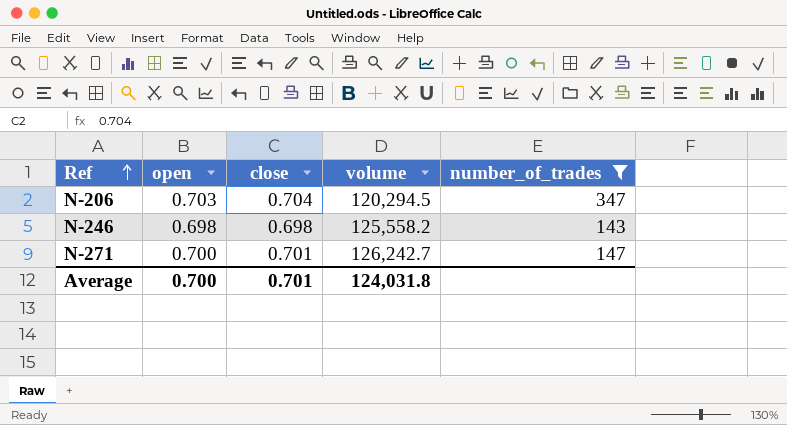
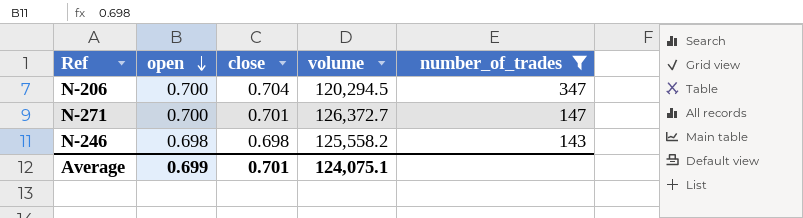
row order: Ref ascending -> open descending
N-206 | open: 0.703 -> 0.700
N-271 | volume: 126,242.7 -> 126,372.7
Average | open: 0.700 -> 0.699
Average | volume: 124,031.8 -> 124,075.1

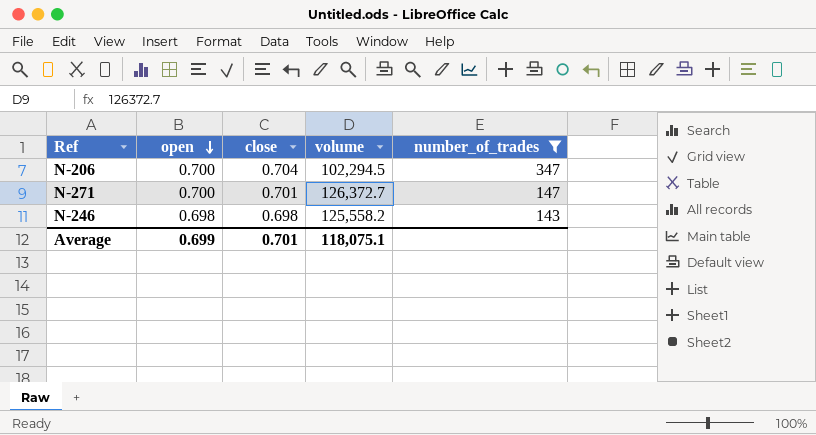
N-206 | volume: 120,294.5 -> 102,294.5
Average | volume: 124,075.1 -> 118,075.1

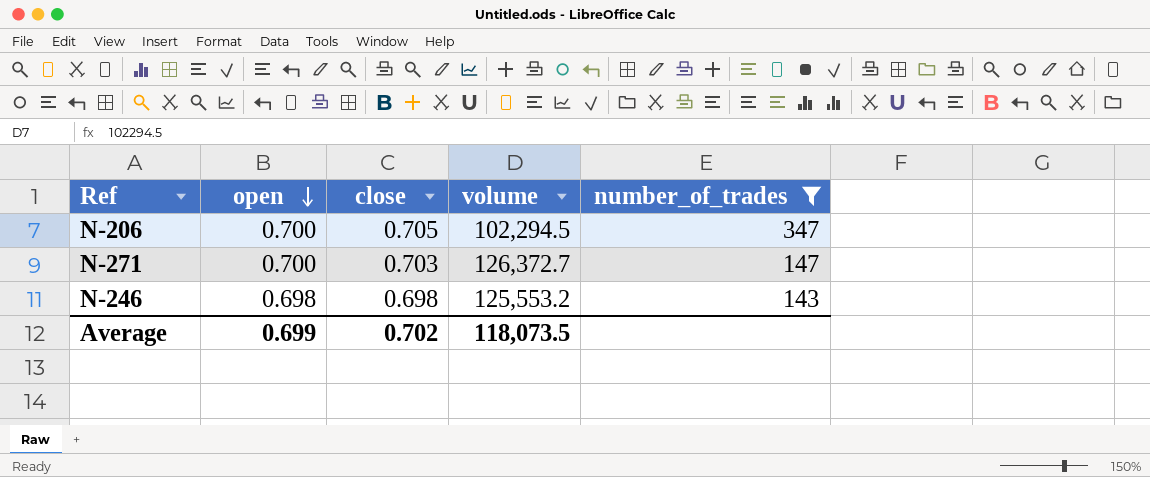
N-206 | close: 0.704 -> 0.705
N-271 | close: 0.701 -> 0.703
N-246 | volume: 125,558.2 -> 125,553.2
Average | close: 0.701 -> 0.702
Average | volume: 118,075.1 -> 118,073.5

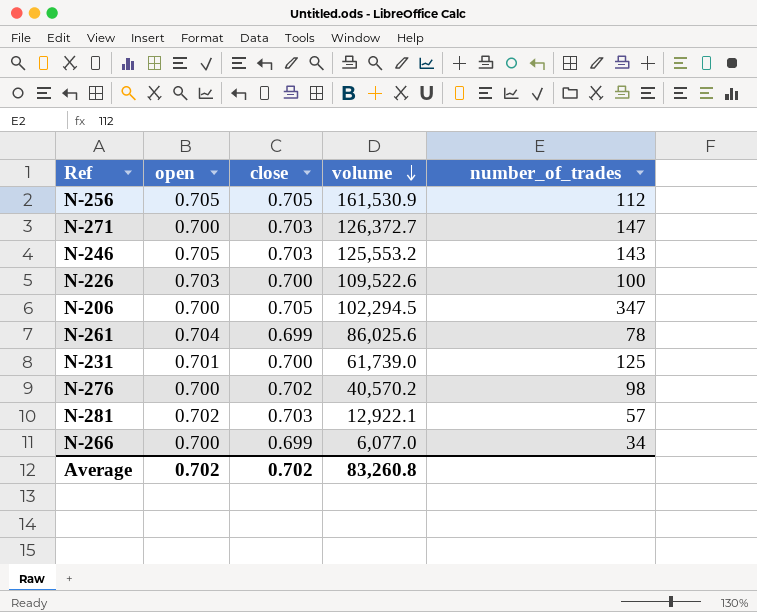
filter: number_of_trades >= 143 -> none
row order: open descending -> volume descending
N-246 | open: 0.698 -> 0.705
N-246 | close: 0.698 -> 0.703
Average | open: 0.699 -> 0.702
Average | volume: 118,073.5 -> 83,260.8

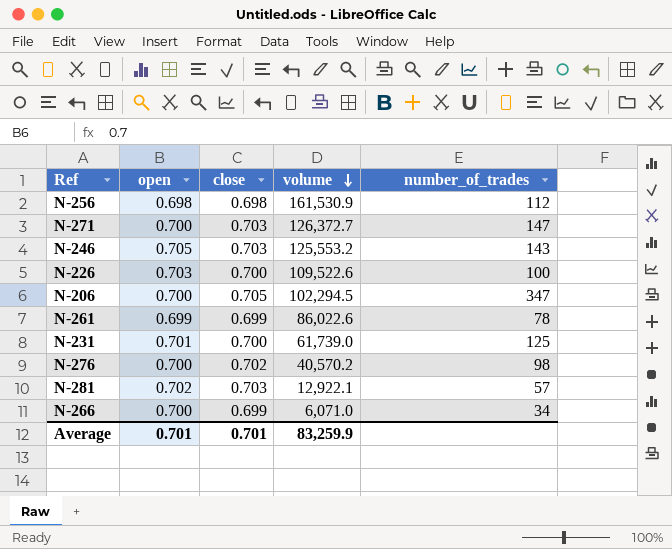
N-256 | open: 0.705 -> 0.698
N-256 | close: 0.705 -> 0.698
N-261 | open: 0.704 -> 0.699
N-261 | volume: 86,025.6 -> 86,022.6
N-266 | volume: 6,077.0 -> 6,071.0
Average | open: 0.702 -> 0.701
Average | close: 0.702 -> 0.701
Average | volume: 83,260.8 -> 83,259.9

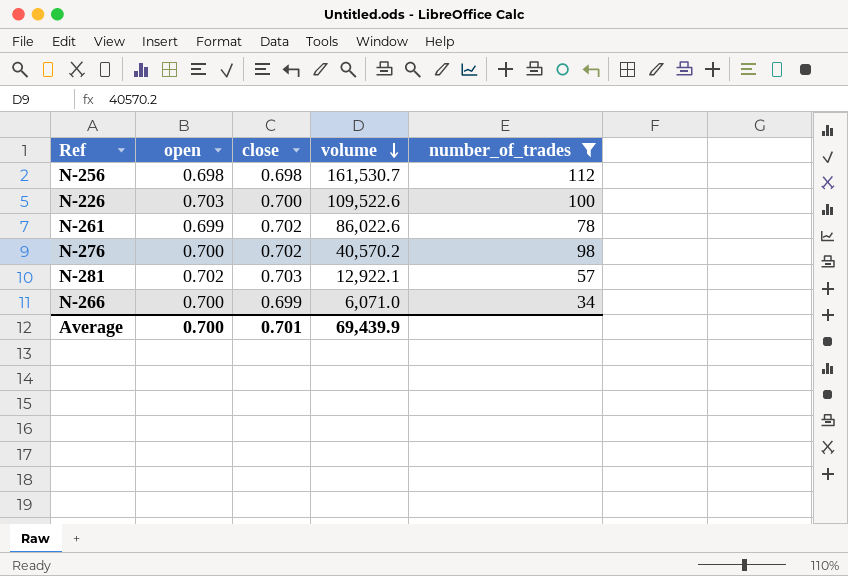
filter: none -> number_of_trades <= 112
N-256 | volume: 161,530.9 -> 161,530.7
N-261 | close: 0.699 -> 0.702
Average | open: 0.701 -> 0.700
Average | volume: 83,259.9 -> 69,439.9

